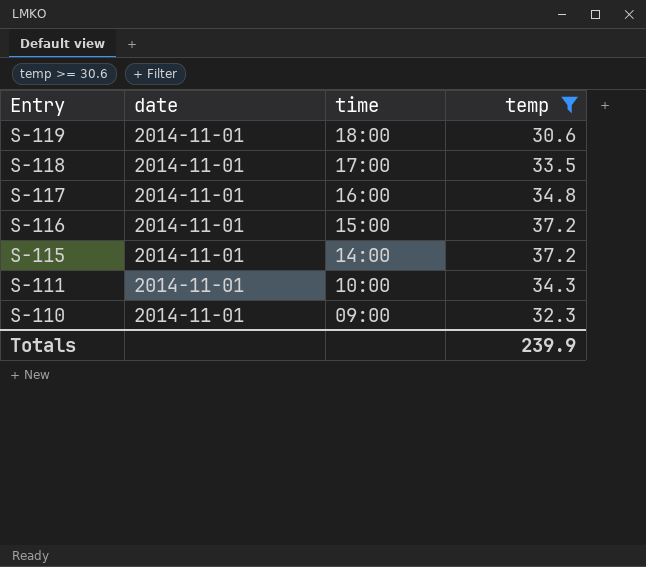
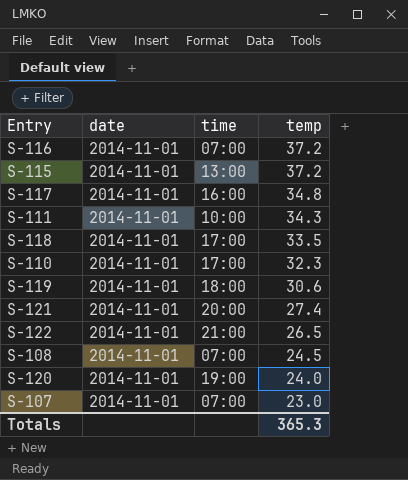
filter: temp >= 30.6 -> none
row order: Entry descending -> temp descending
S-116 | time: 15:00 -> 07:00
S-115 | time: 14:00 -> 13:00
S-110 | time: 09:00 -> 17:00
Totals | temp: 239.9 -> 365.3

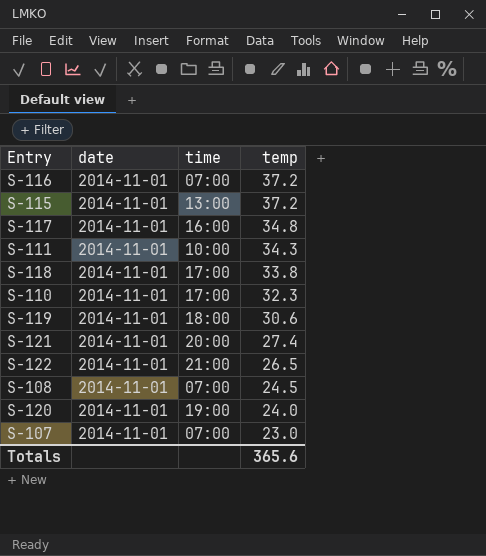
S-118 | temp: 33.5 -> 33.8
Totals | temp: 365.3 -> 365.6

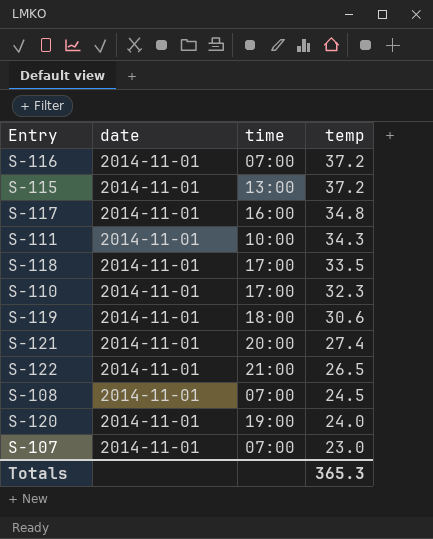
S-118 | temp: 33.8 -> 33.5
Totals | temp: 365.6 -> 365.3

